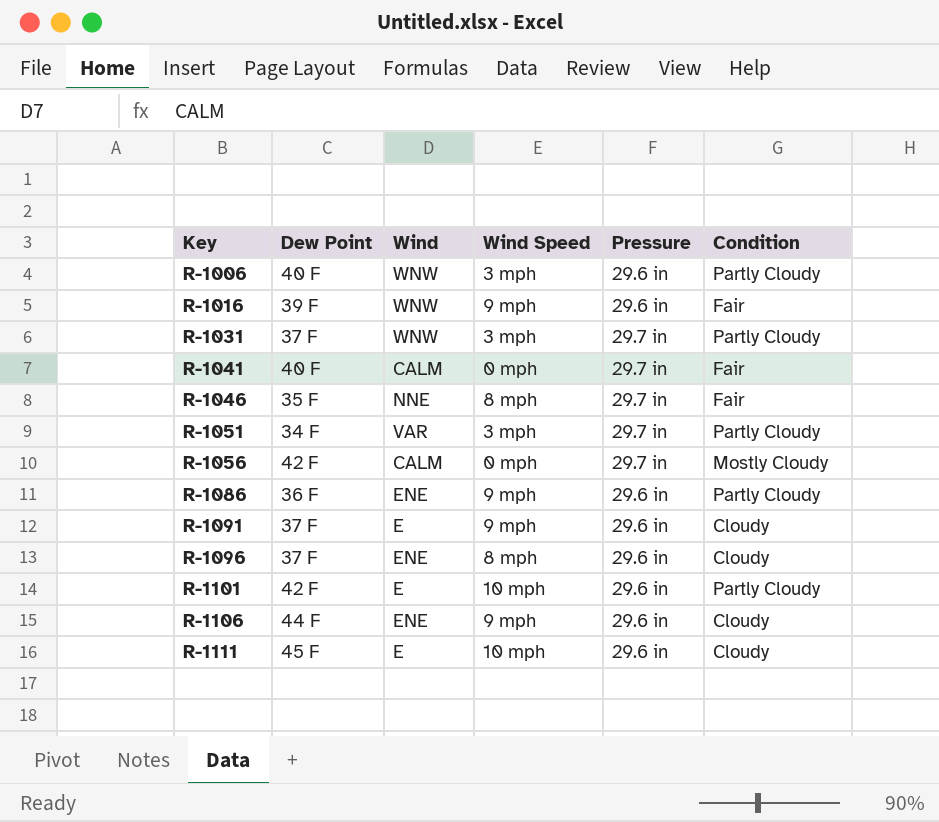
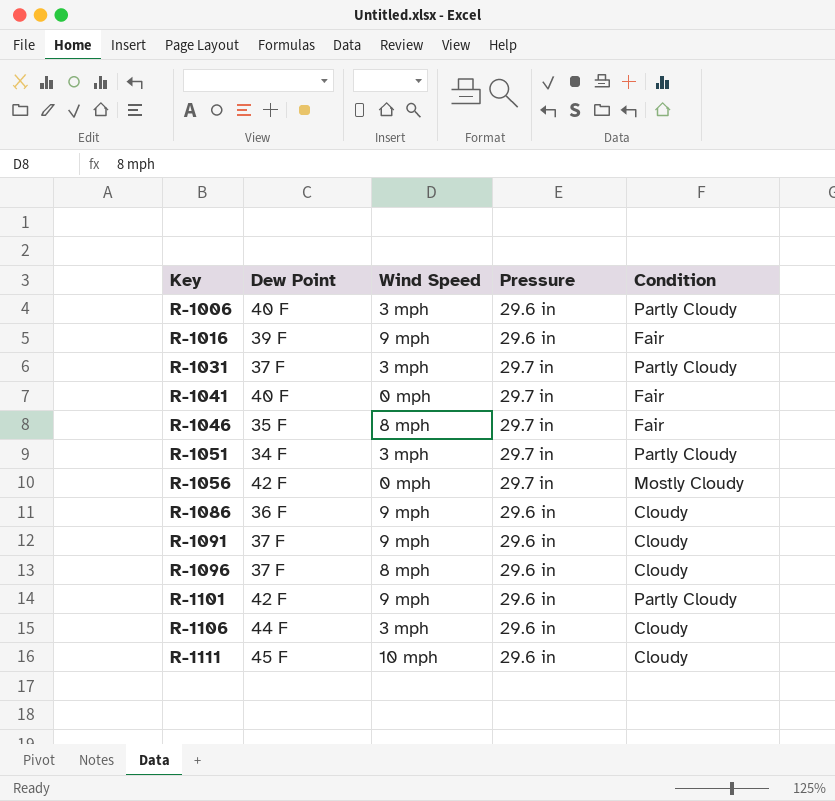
column Wind | position: 3 -> none
R-1086 | Condition: Partly Cloudy -> Cloudy
R-1101 | Wind Speed: 10 mph -> 9 mph
R-1106 | Wind Speed: 9 mph -> 3 mph

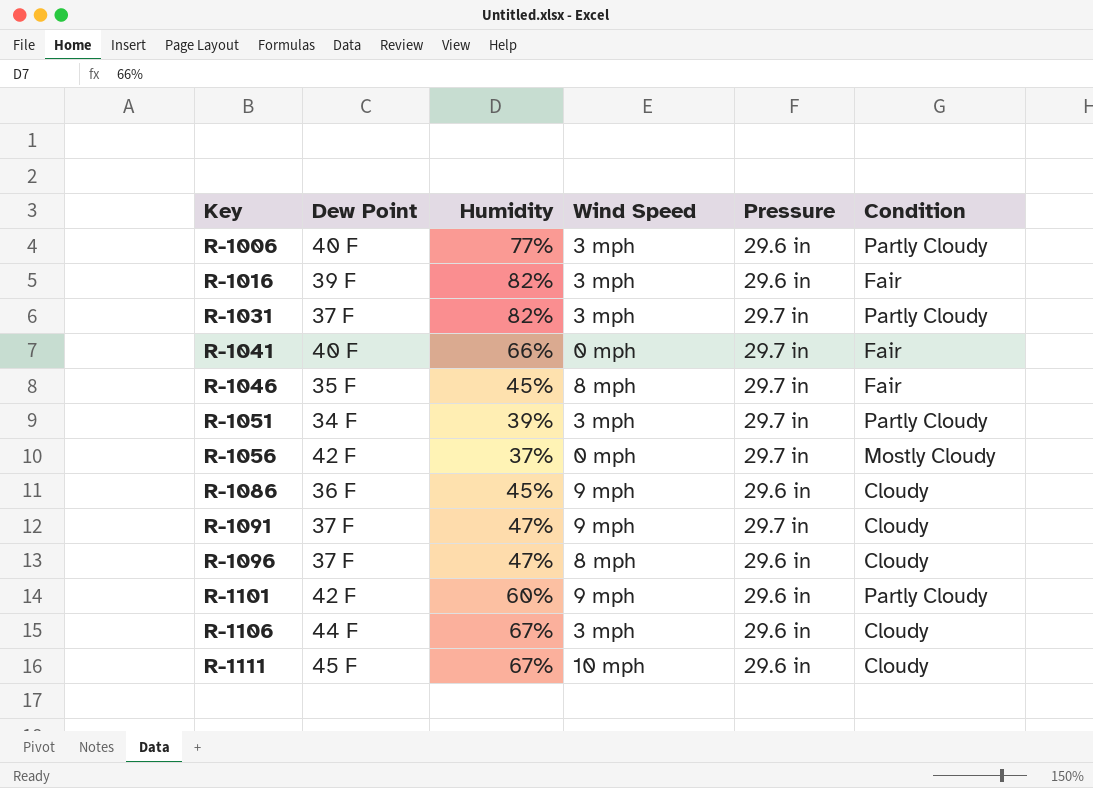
column Humidity | position: none -> 3
R-1016 | Wind Speed: 9 mph -> 3 mph
R-1091 | Pressure: 29.6 in -> 29.7 in

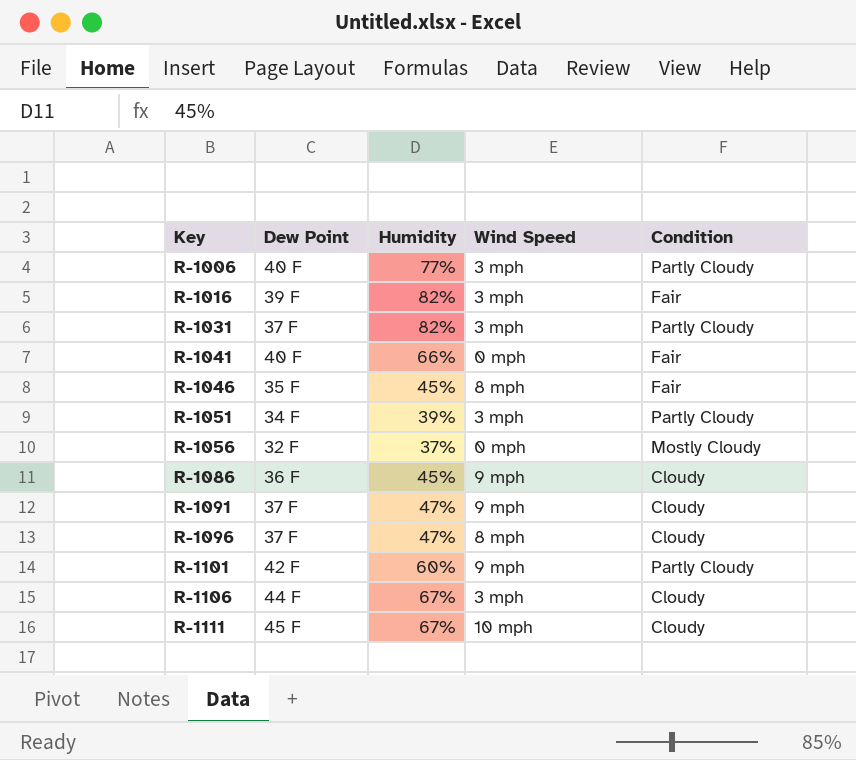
column Pressure | position: 5 -> none
R-1056 | Dew Point: 42 F -> 32 F

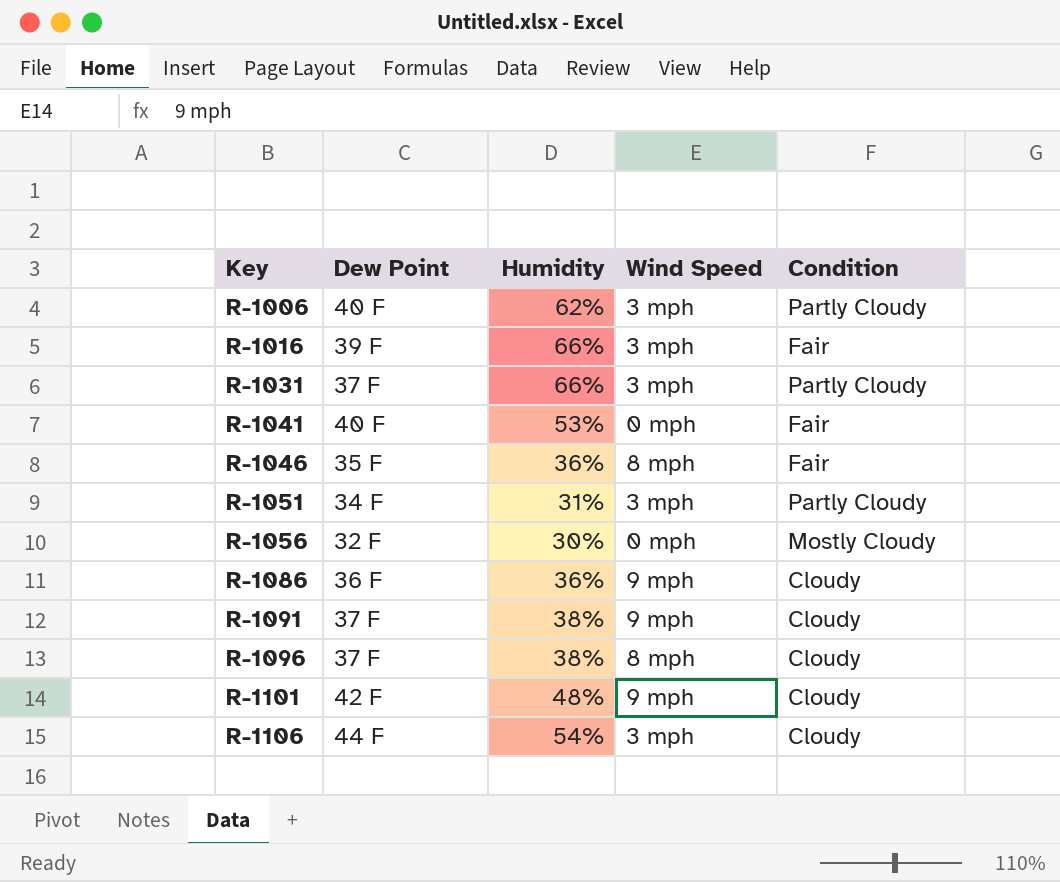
row R-1111: 45 F | 67% | 10 mph | Cloudy -> none
R-1006 | Humidity: 77% -> 62%
R-1016 | Humidity: 82% -> 66%
R-1031 | Humidity: 82% -> 66%
R-1041 | Humidity: 66% -> 53%
R-1046 | Humidity: 45% -> 36%
R-1051 | Humidity: 39% -> 31%
R-1056 | Humidity: 37% -> 30%
R-1086 | Humidity: 45% -> 36%
R-1091 | Humidity: 47% -> 38%
R-1096 | Humidity: 47% -> 38%
R-1101 | Humidity: 60% -> 48%
R-1101 | Condition: Partly Cloudy -> Cloudy
R-1106 | Humidity: 67% -> 54%

